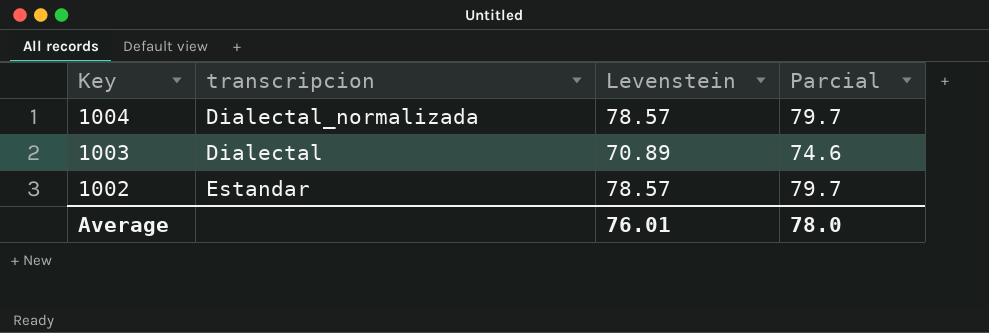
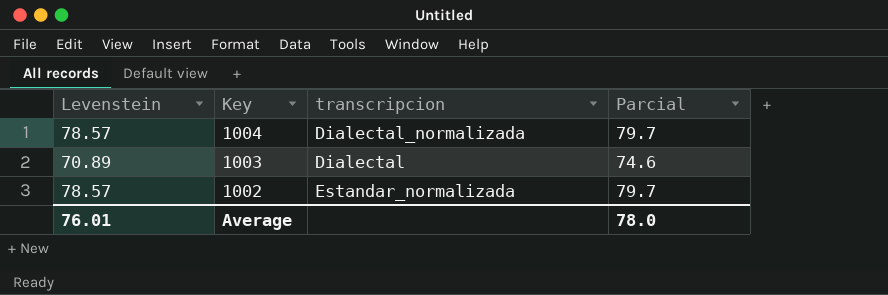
column Levenstein | position: 3 -> 1
1002 | transcripcion: Estandar -> Estandar_normalizada

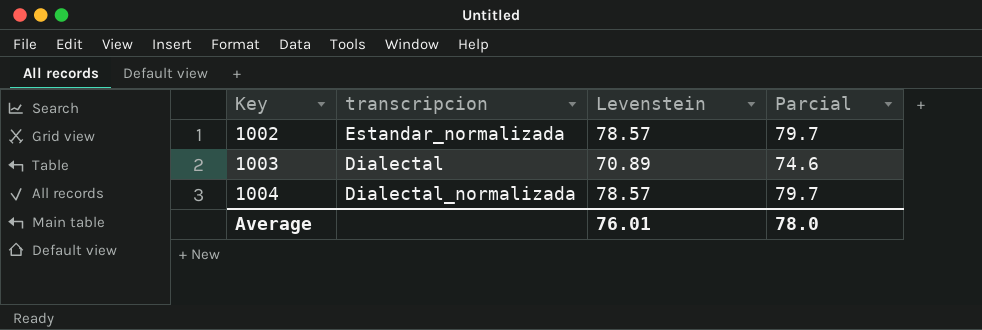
row order: Key descending -> Key ascending
column Levenstein | position: 1 -> 3

